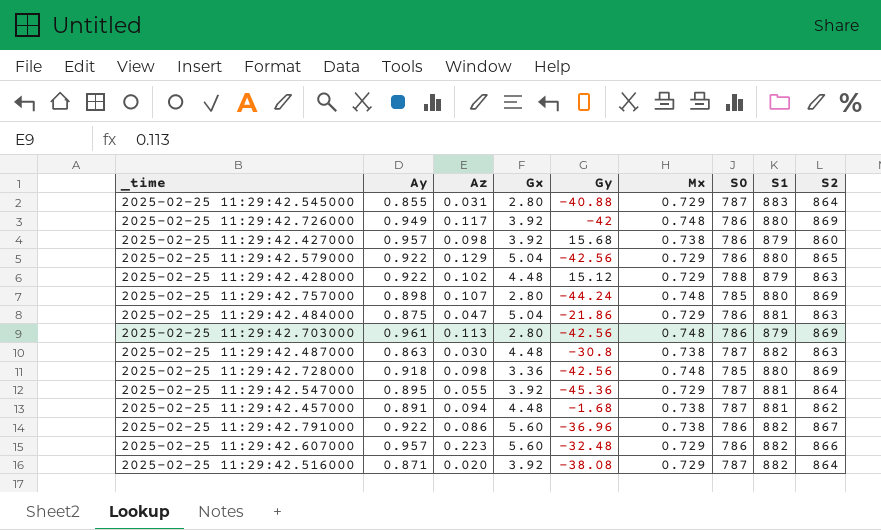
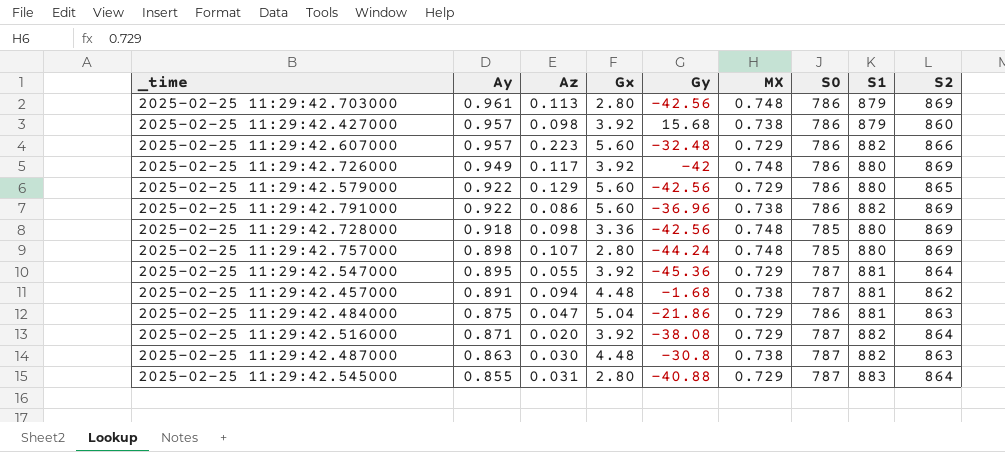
row order: none -> Ay descending
column name: Mx -> MX
row 2025-02-25 11:29:42.428000: 0.922 | 0.102 | 4.48 | 15.12 | 0.729 | 788 | 879 | 863 -> none
2025-02-25 11:29:42.579000 | Gx: 5.04 -> 5.60
2025-02-25 11:29:42.791000 | S2: 867 -> 869

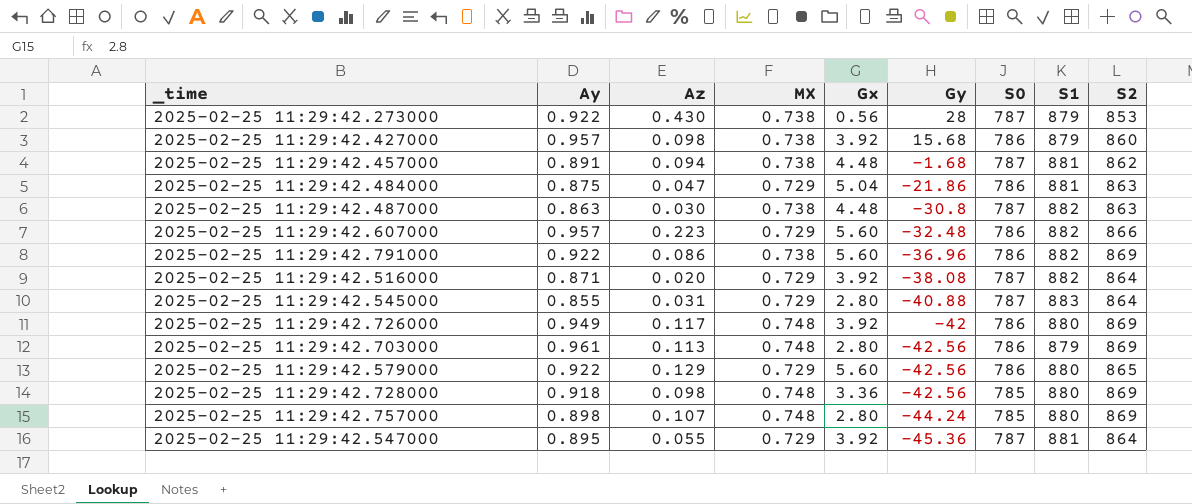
row order: Ay descending -> Gy descending
column MX | position: 6 -> 4
row 2025-02-25 11:29:42.273000: none -> 0.922 | 0.430 | 0.738 | 0.56 | 28 | 787 | 879 | 853

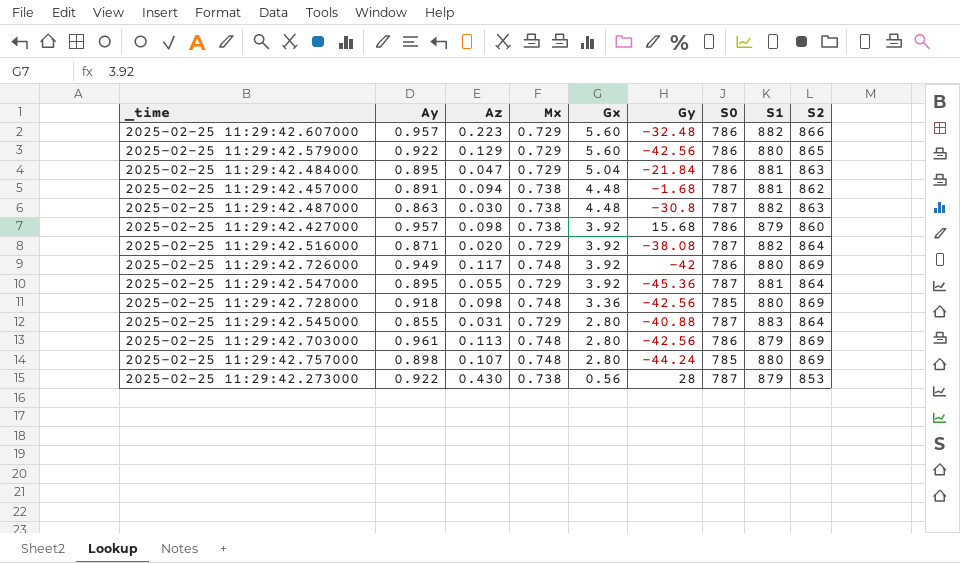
row order: Gy descending -> Gx descending
column name: MX -> Mx
row 2025-02-25 11:29:42.791000: 0.922 | 0.086 | 0.738 | 5.60 | -36.96 | 786 | 882 | 869 -> none
2025-02-25 11:29:42.484000 | Ay: 0.875 -> 0.895
2025-02-25 11:29:42.484000 | Gy: -21.86 -> -21.84

